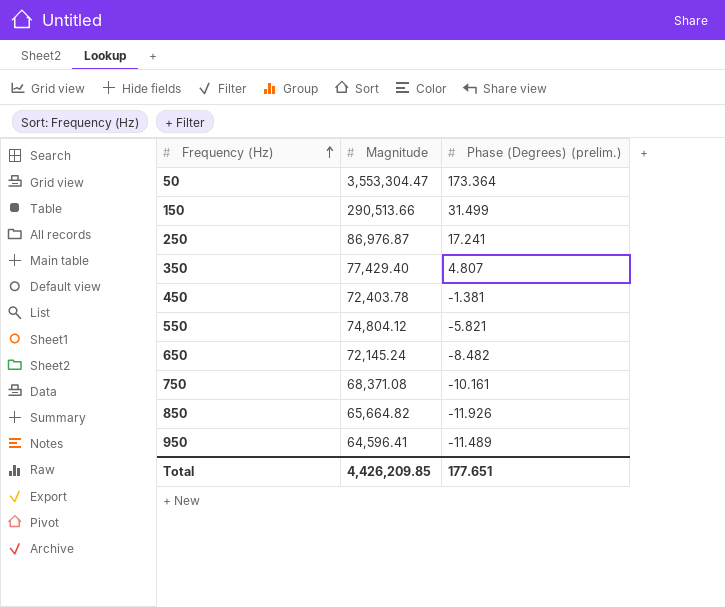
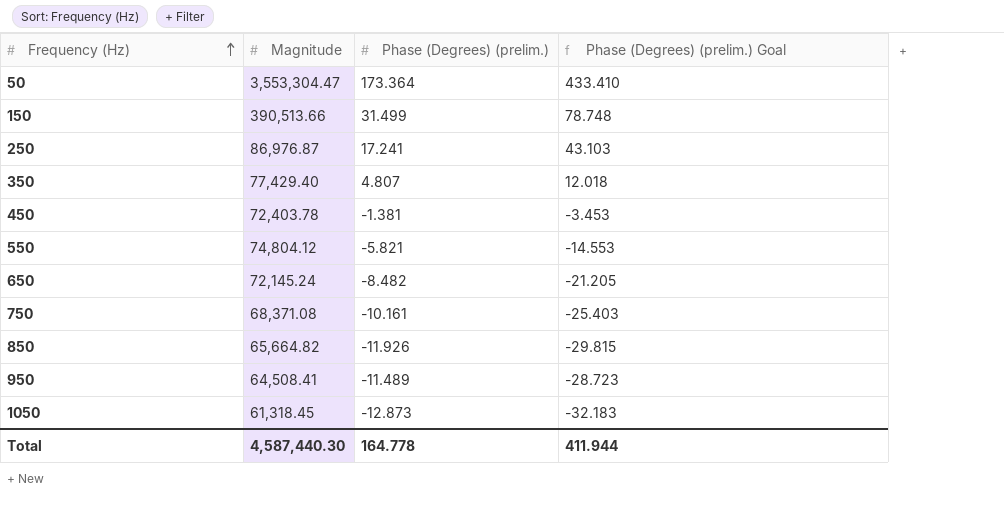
column Phase (Degrees) (prelim.) Goal | formula: none -> [Phase (Degrees) (prelim.)] * 2.5
150 | Magnitude: 290,513.66 -> 390,513.66
950 | Magnitude: 64,596.41 -> 64,508.41
row 1050: none -> 61,318.45 | -12.873 | -32.183
Total | Magnitude: 4,426,209.85 -> 4,587,440.30
Total | Phase (Degrees) (prelim.): 177.651 -> 164.778

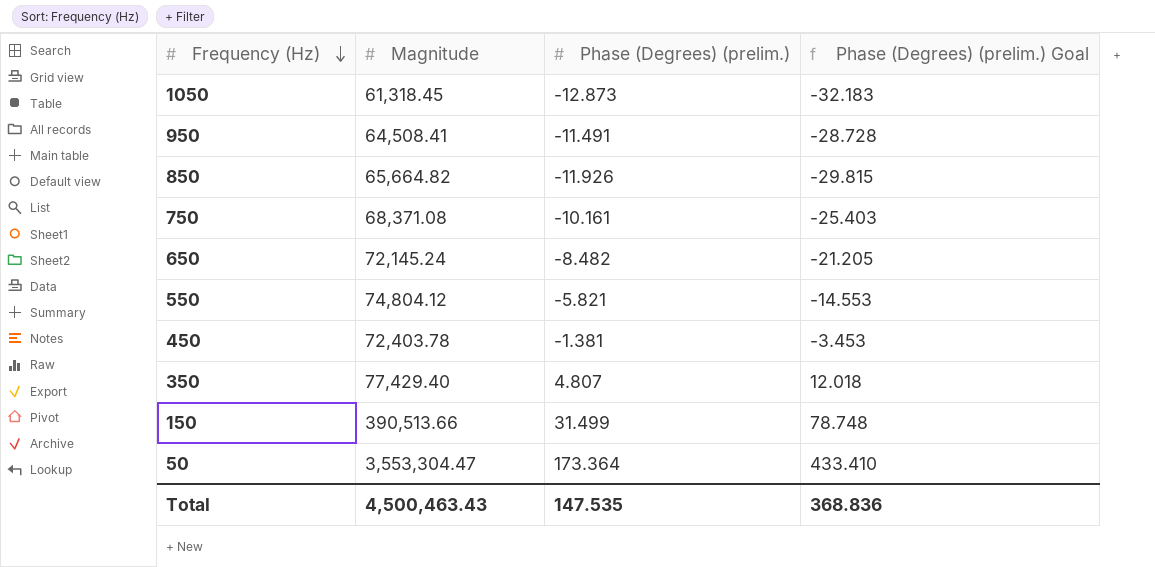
row order: Frequency (Hz) ascending -> Frequency (Hz) descending
row 250: 86,976.87 | 17.241 | 43.103 -> none
950 | Phase (Degrees) (prelim.): -11.489 -> -11.491
950 | Phase (Degrees) (prelim.) Goal: -28.723 -> -28.728
Total | Magnitude: 4,587,440.30 -> 4,500,463.43
Total | Phase (Degrees) (prelim.): 164.778 -> 147.535
Total | Phase (Degrees) (prelim.) Goal: 411.944 -> 368.836

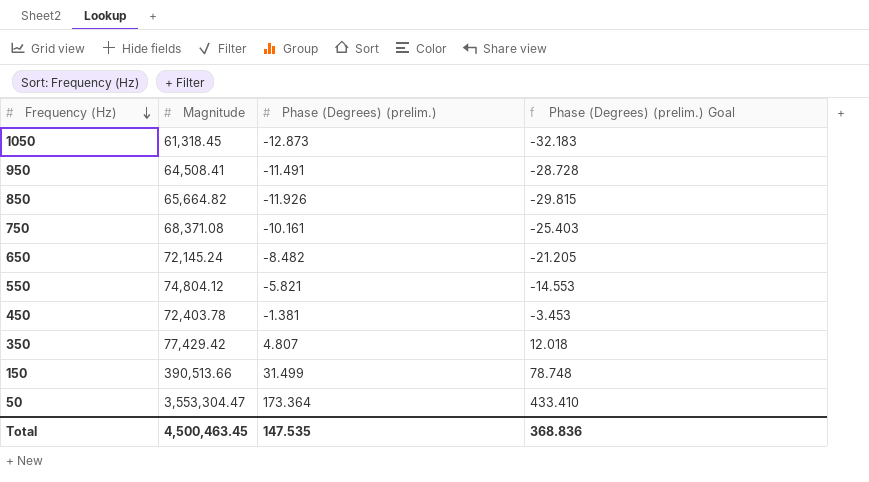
350 | Magnitude: 77,429.40 -> 77,429.42
Total | Magnitude: 4,500,463.43 -> 4,500,463.45

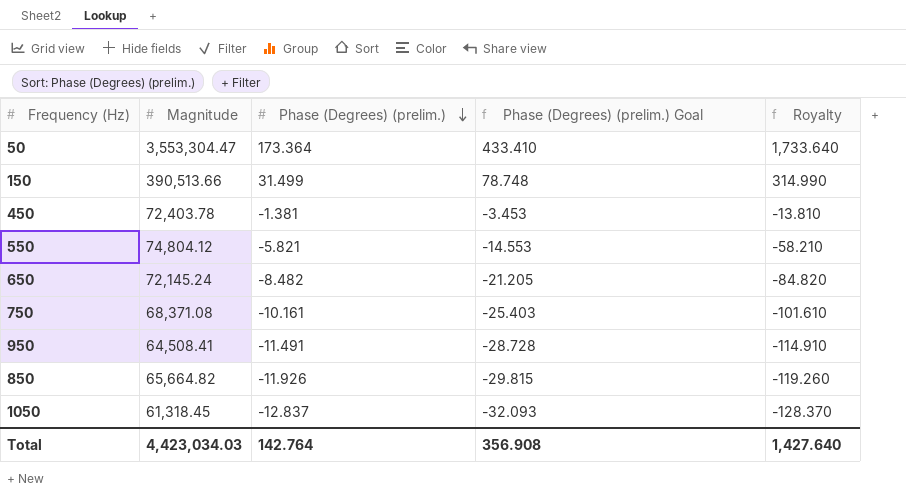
row order: Frequency (Hz) descending -> Phase (Degrees) (prelim.) descending
column Royalty | formula: none -> [Phase (Degrees) (prelim.)] * 10
row 350: 77,429.42 | 4.807 | 12.018 -> none
1050 | Phase (Degrees) (prelim.): -12.873 -> -12.837
1050 | Phase (Degrees) (prelim.) Goal: -32.183 -> -32.093
Total | Magnitude: 4,500,463.45 -> 4,423,034.03
Total | Phase (Degrees) (prelim.): 147.535 -> 142.764
Total | Phase (Degrees) (prelim.) Goal: 368.836 -> 356.908

